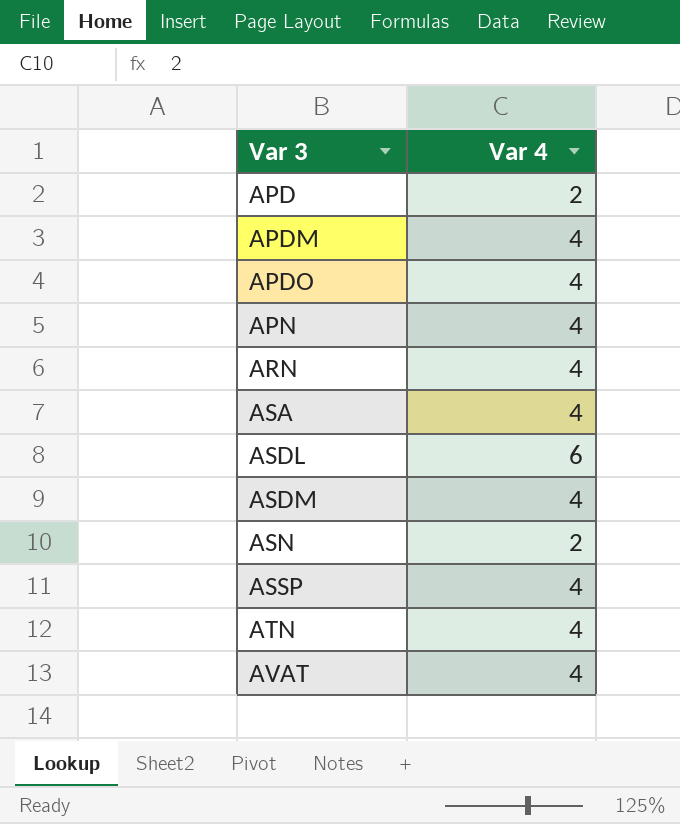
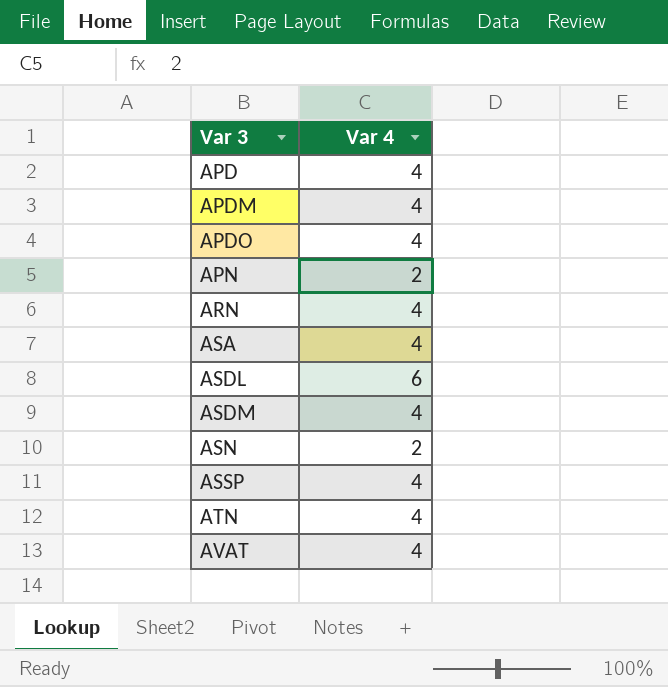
APD | Var 4: 2 -> 4
APN | Var 4: 4 -> 2

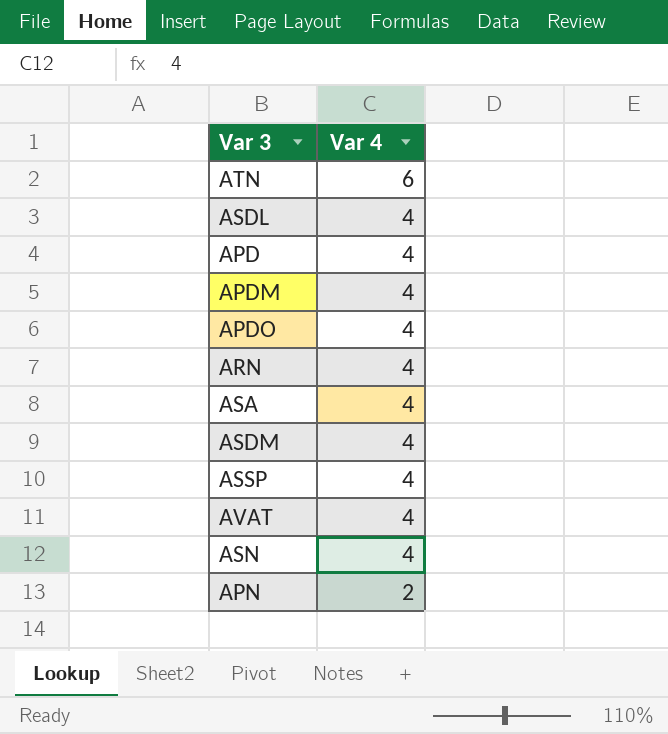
row order: Var 3 ascending -> Var 4 descending
ATN | Var 4: 4 -> 6
ASDL | Var 4: 6 -> 4
ASN | Var 4: 2 -> 4

